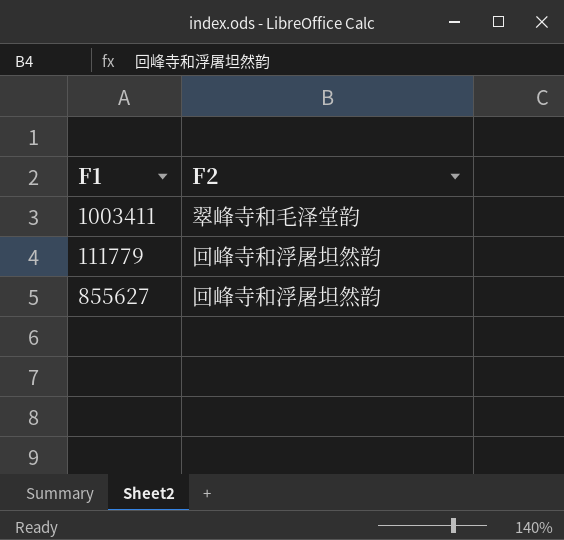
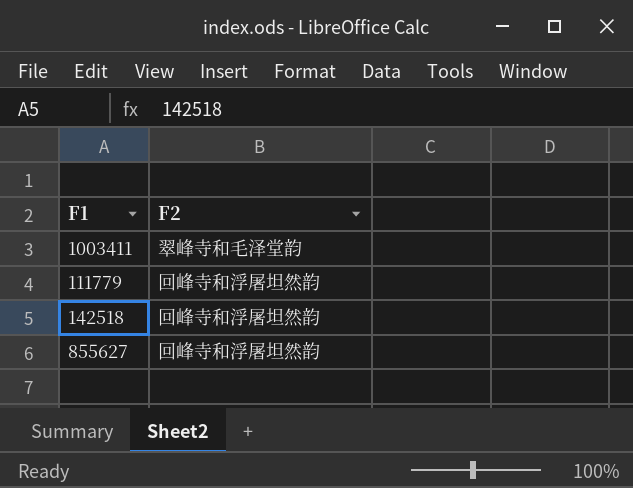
row 142518: none -> 回峰寺和浮屠坦然韵

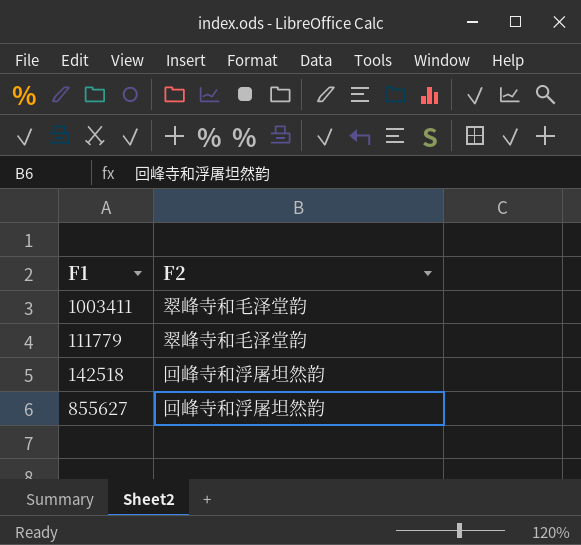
111779 | F2: 回峰寺和浮屠坦然韵 -> 翠峰寺和毛泽堂韵

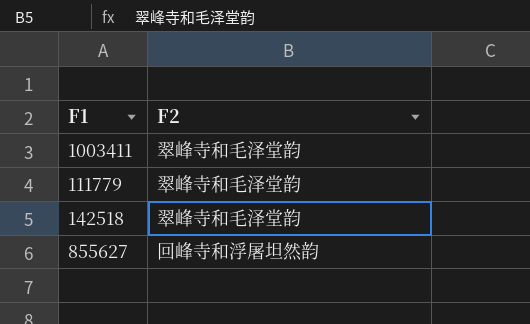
142518 | F2: 回峰寺和浮屠坦然韵 -> 翠峰寺和毛泽堂韵

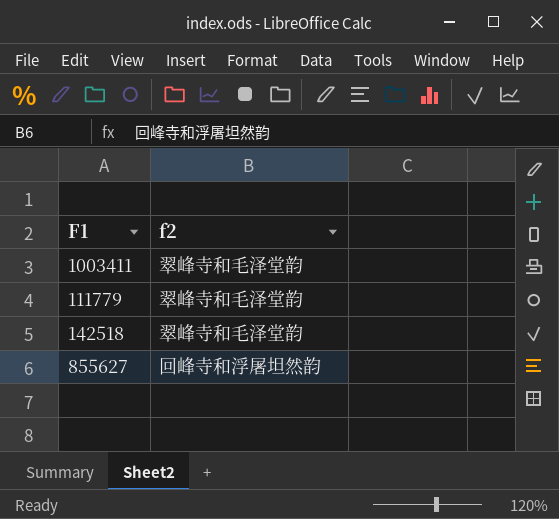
column name: F2 -> f2

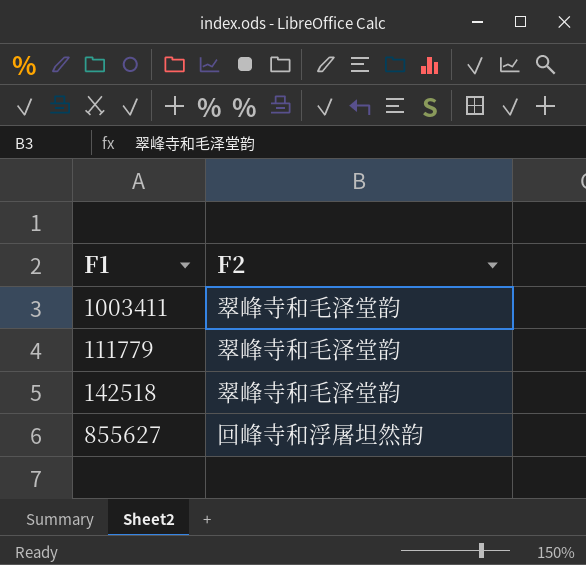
column name: f2 -> F2

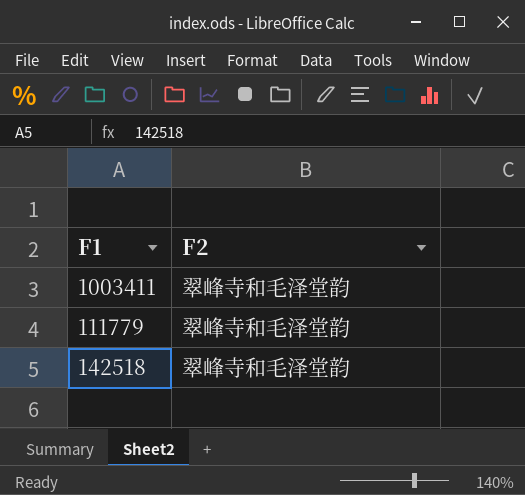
row 855627: 回峰寺和浮屠坦然韵 -> none

